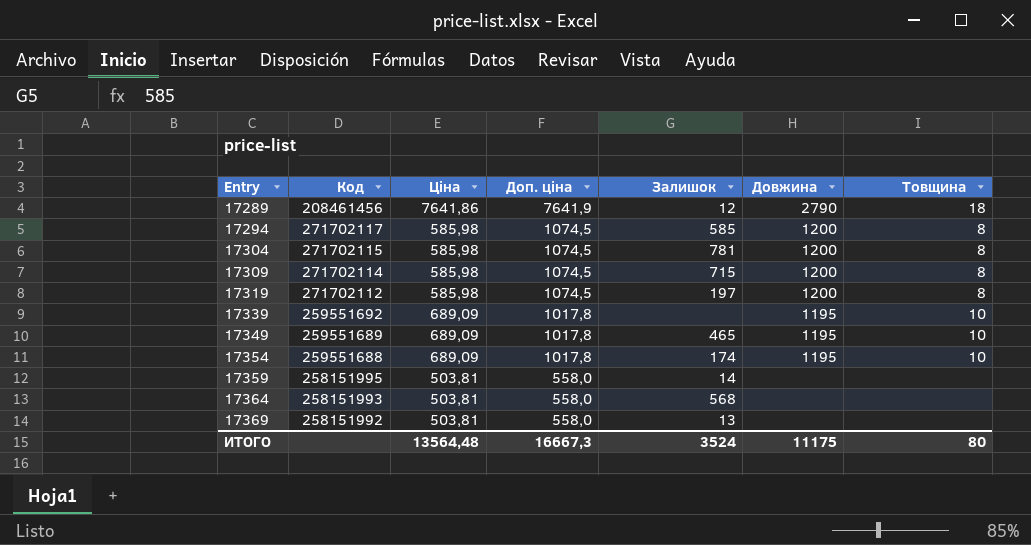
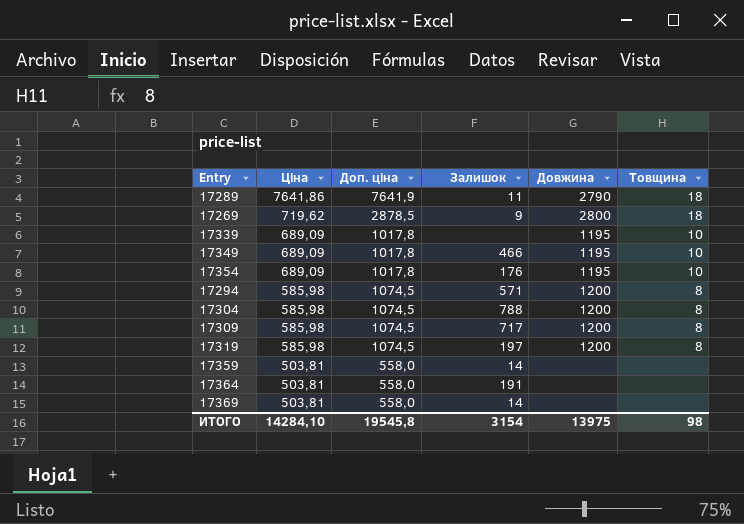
row order: Entry ascending -> Ціна descending
column Код | position: 2 -> none
17289 | Залишок: 12 -> 11
row 17269: none -> 719,62 | 2878,5 | 9 | 2800 | 18
17349 | Залишок: 465 -> 466
17354 | Залишок: 174 -> 176
17294 | Залишок: 585 -> 571
17304 | Залишок: 781 -> 788
17309 | Залишок: 715 -> 717
17364 | Залишок: 568 -> 191
17369 | Залишок: 13 -> 14
ИТОГО | Ціна: 13564,48 -> 14284,10
ИТОГО | Доп. ціна: 16667,3 -> 19545,8
ИТОГО | Залишок: 3524 -> 3154
ИТОГО | Довжина: 11175 -> 13975
ИТОГО | Товщина: 80 -> 98

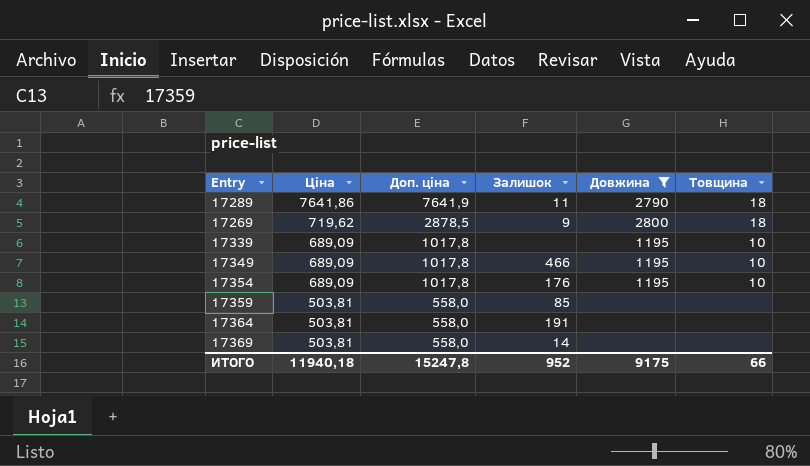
filter: none -> Довжина != 1200
17359 | Залишок: 14 -> 85
ИТОГО | Ціна: 14284,10 -> 11940,18
ИТОГО | Доп. ціна: 19545,8 -> 15247,8
ИТОГО | Залишок: 3154 -> 952
ИТОГО | Довжина: 13975 -> 9175
ИТОГО | Товщина: 98 -> 66

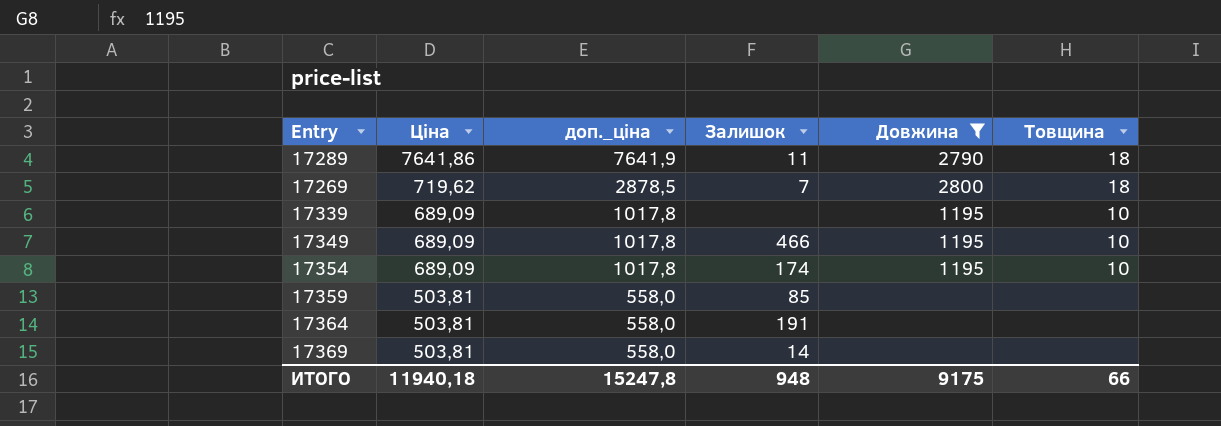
column name: Доп. ціна -> доп._ціна
17269 | Залишок: 9 -> 7
17354 | Залишок: 176 -> 174
ИТОГО | Залишок: 952 -> 948

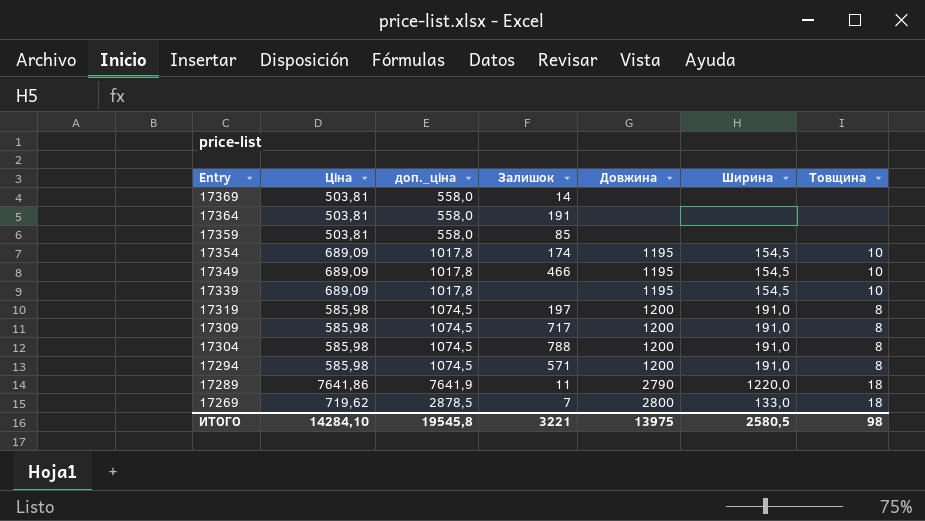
filter: Довжина != 1200 -> none
row order: Ціна descending -> Entry descending
column Ширина | position: none -> 6
ИТОГО | Ціна: 11940,18 -> 14284,10
ИТОГО | доп._ціна: 15247,8 -> 19545,8
ИТОГО | Залишок: 948 -> 3221
ИТОГО | Довжина: 9175 -> 13975
ИТОГО | Товщина: 66 -> 98

